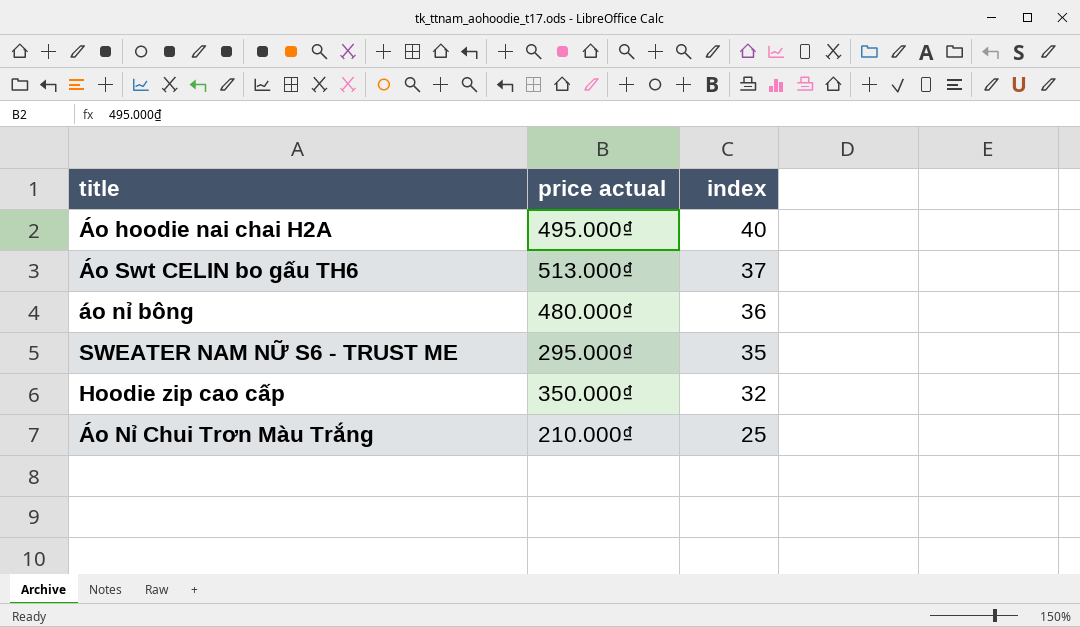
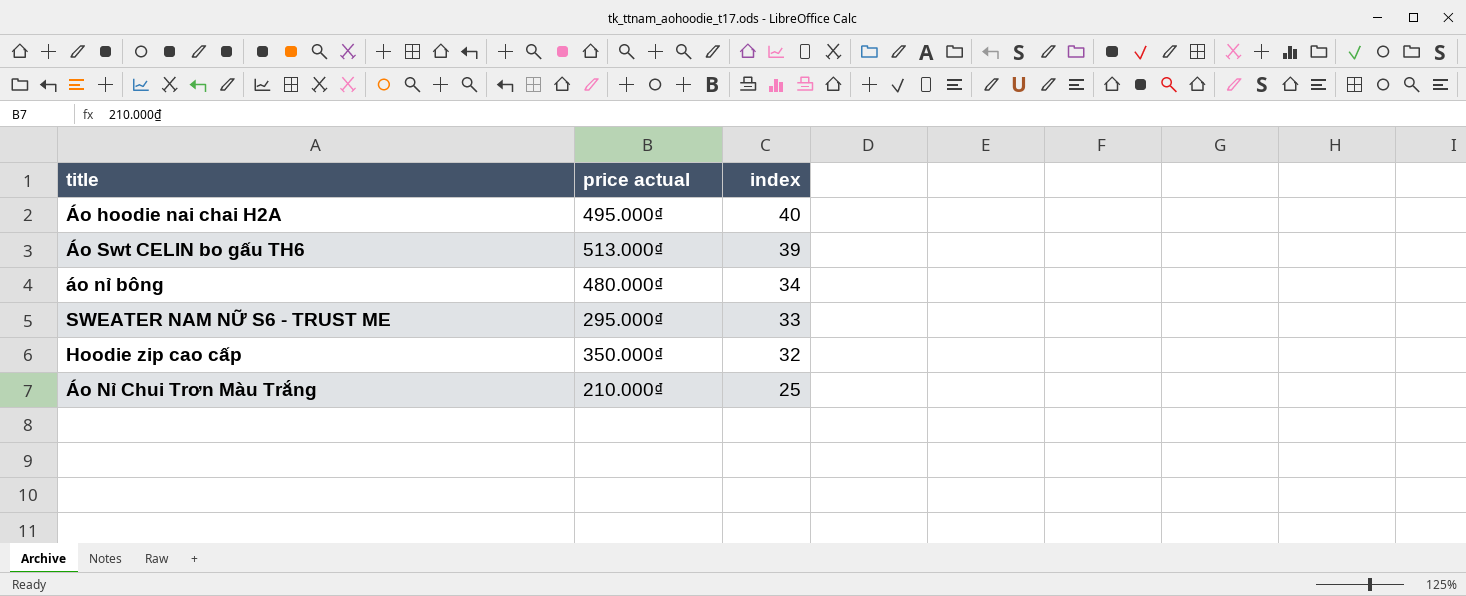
Áo Swt CELIN bo gấu TH6 | index: 37 -> 39
áo nỉ bông | index: 36 -> 34
SWEATER NAM NỮ S6 - TRUST ME | index: 35 -> 33

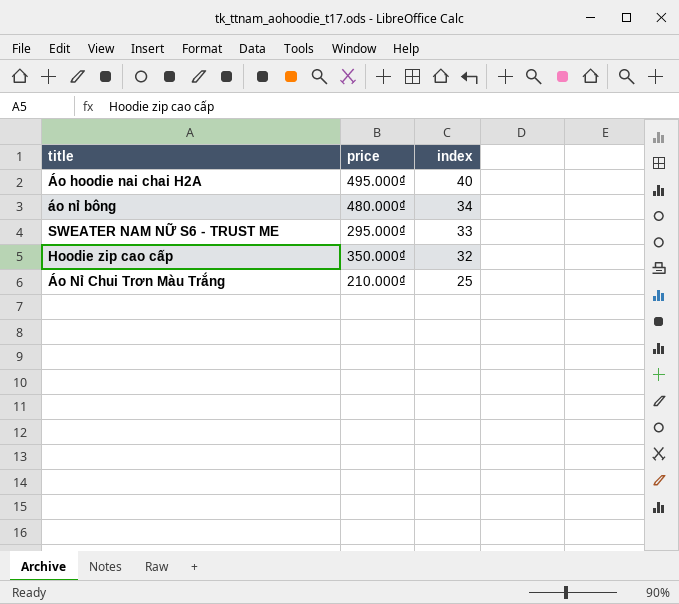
column name: price actual -> price
row Áo Swt CELIN bo gấu TH6: 513.000₫ | 39 -> none

